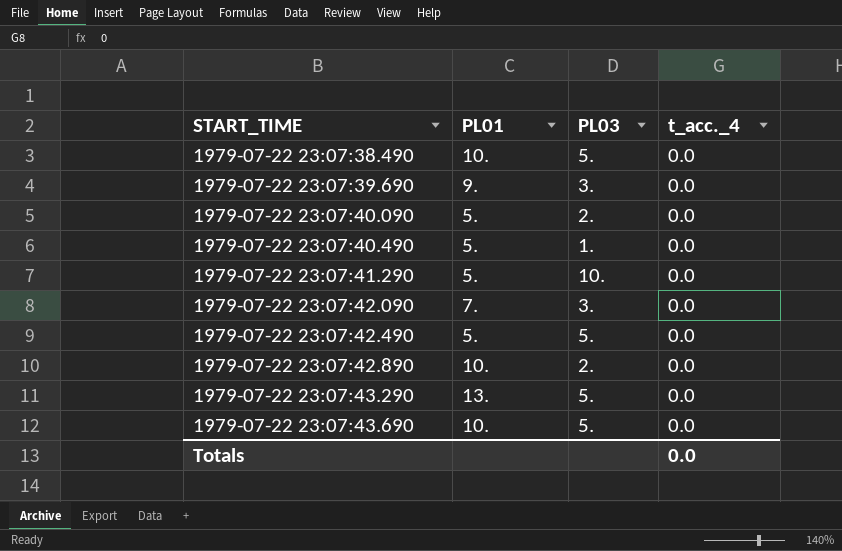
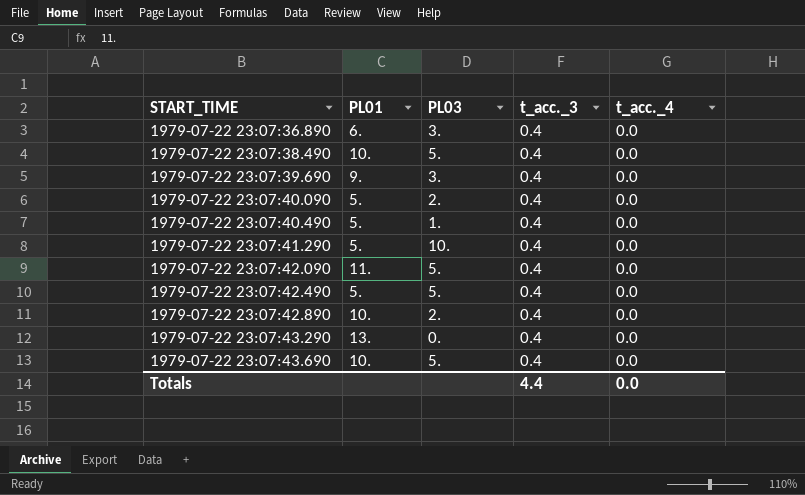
column t_acc._3 | position: none -> 4
row 1979-07-22 23:07:36.890: none -> 6. | 3. | 0.4 | 0.0
1979-07-22 23:07:42.090 | PL01: 7. -> 11.
1979-07-22 23:07:42.090 | PL03: 3. -> 5.
1979-07-22 23:07:43.290 | PL03: 5. -> 0.

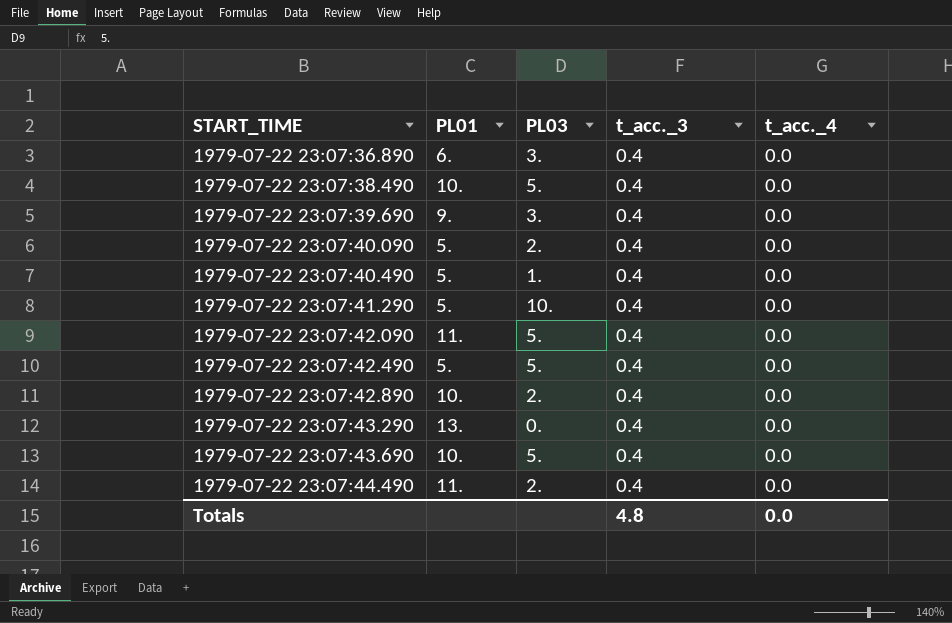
row 1979-07-22 23:07:44.490: none -> 11. | 2. | 0.4 | 0.0
Totals | t_acc._3: 4.4 -> 4.8

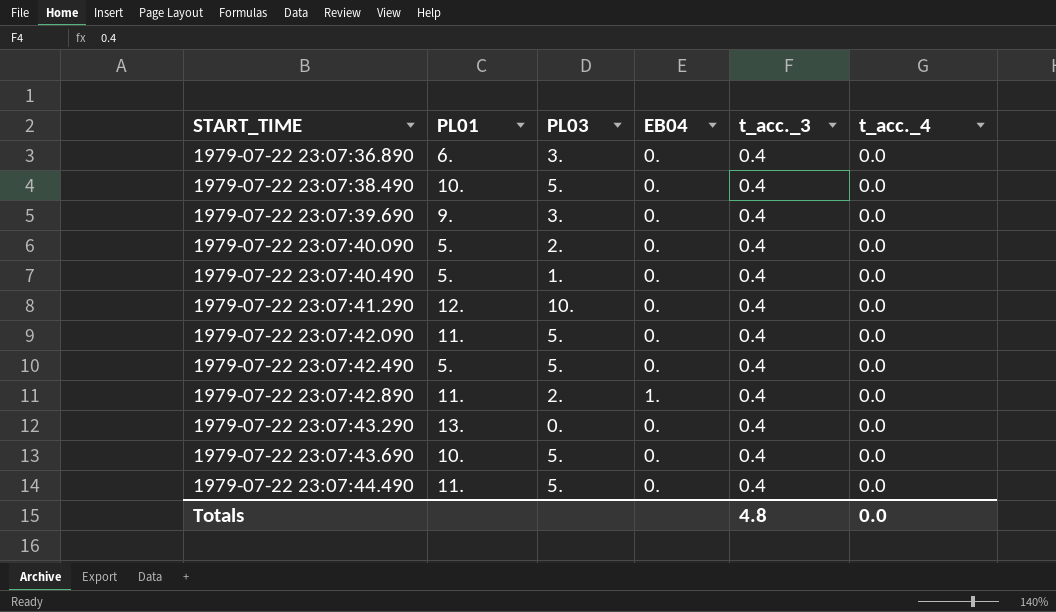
column EB04 | position: none -> 4
1979-07-22 23:07:41.290 | PL01: 5. -> 12.
1979-07-22 23:07:42.890 | PL01: 10. -> 11.
1979-07-22 23:07:44.490 | PL03: 2. -> 5.

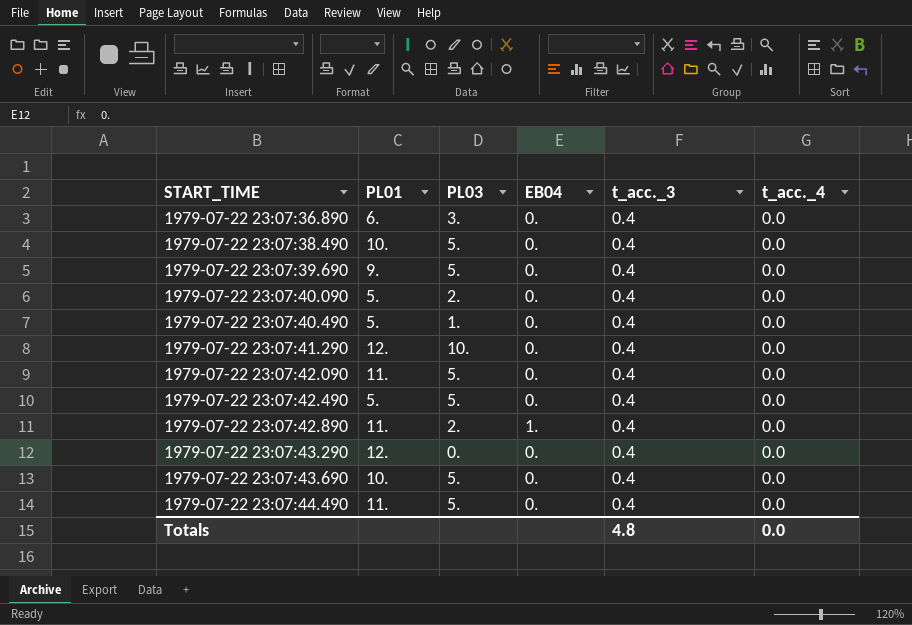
1979-07-22 23:07:39.690 | PL03: 3. -> 5.
1979-07-22 23:07:43.290 | PL01: 13. -> 12.

